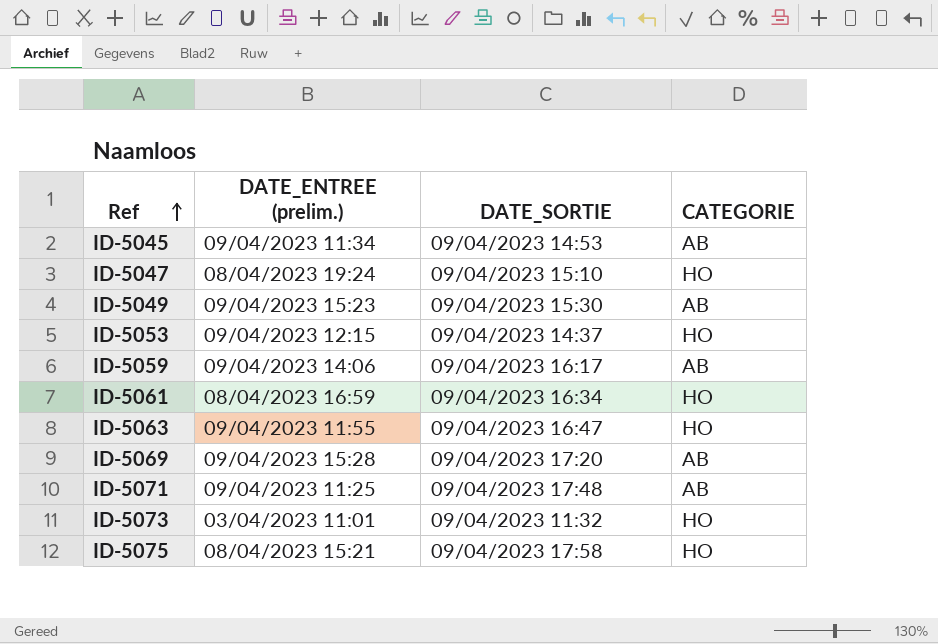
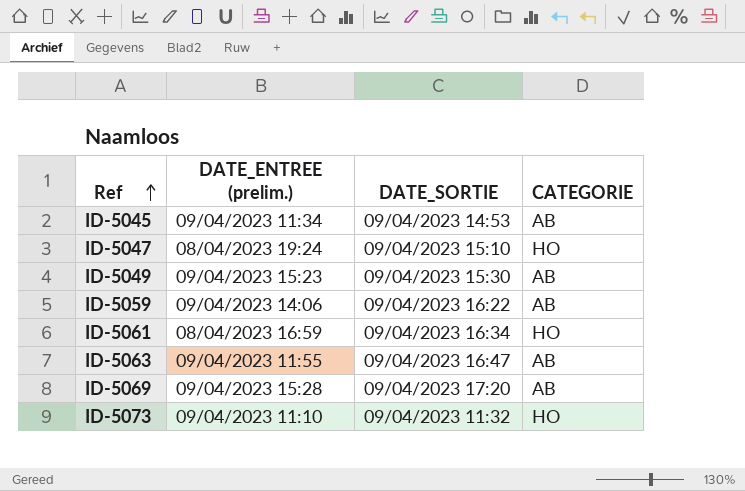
row ID-5053: 09/04/2023 12:15 | 09/04/2023 14:37 | HO -> none
row ID-5071: 09/04/2023 11:25 | 09/04/2023 17:48 | AB -> none
row ID-5075: 08/04/2023 15:21 | 09/04/2023 17:58 | HO -> none
ID-5059 | DATE_SORTIE: 09/04/2023 16:17 -> 09/04/2023 16:22
ID-5063 | CATEGORIE: HO -> AB
ID-5073 | DATE_ENTREE (prelim.): 03/04/2023 11:01 -> 09/04/2023 11:10

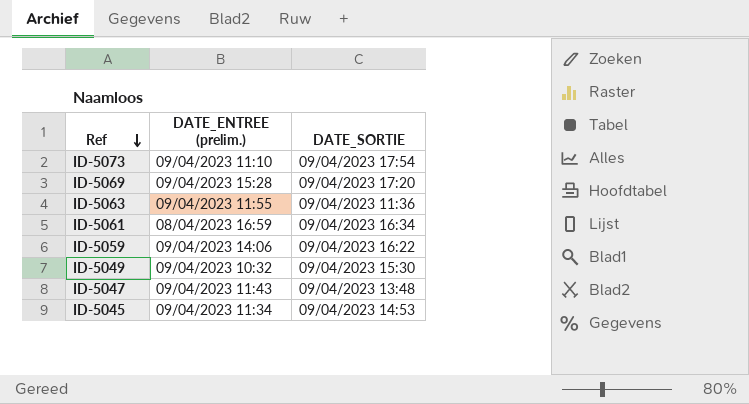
row order: Ref ascending -> Ref descending
column CATEGORIE | position: 4 -> none
ID-5073 | DATE_SORTIE: 09/04/2023 11:32 -> 09/04/2023 17:54
ID-5063 | DATE_SORTIE: 09/04/2023 16:47 -> 09/04/2023 11:36
ID-5049 | DATE_ENTREE (prelim.): 09/04/2023 15:23 -> 09/04/2023 10:32
ID-5047 | DATE_ENTREE (prelim.): 08/04/2023 19:24 -> 09/04/2023 11:43
ID-5047 | DATE_SORTIE: 09/04/2023 15:10 -> 09/04/2023 13:48

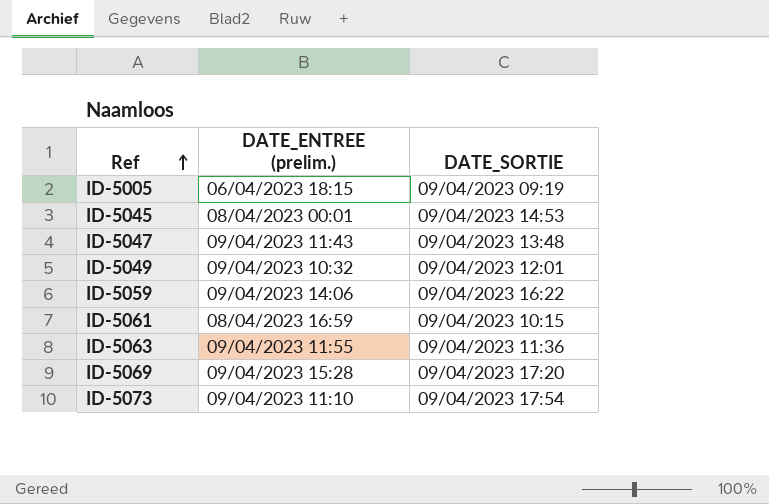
row order: Ref descending -> Ref ascending
row ID-5005: none -> 06/04/2023 18:15 | 09/04/2023 09:19
ID-5045 | DATE_ENTREE (prelim.): 09/04/2023 11:34 -> 08/04/2023 00:01
ID-5049 | DATE_SORTIE: 09/04/2023 15:30 -> 09/04/2023 12:01
ID-5061 | DATE_SORTIE: 09/04/2023 16:34 -> 09/04/2023 10:15

